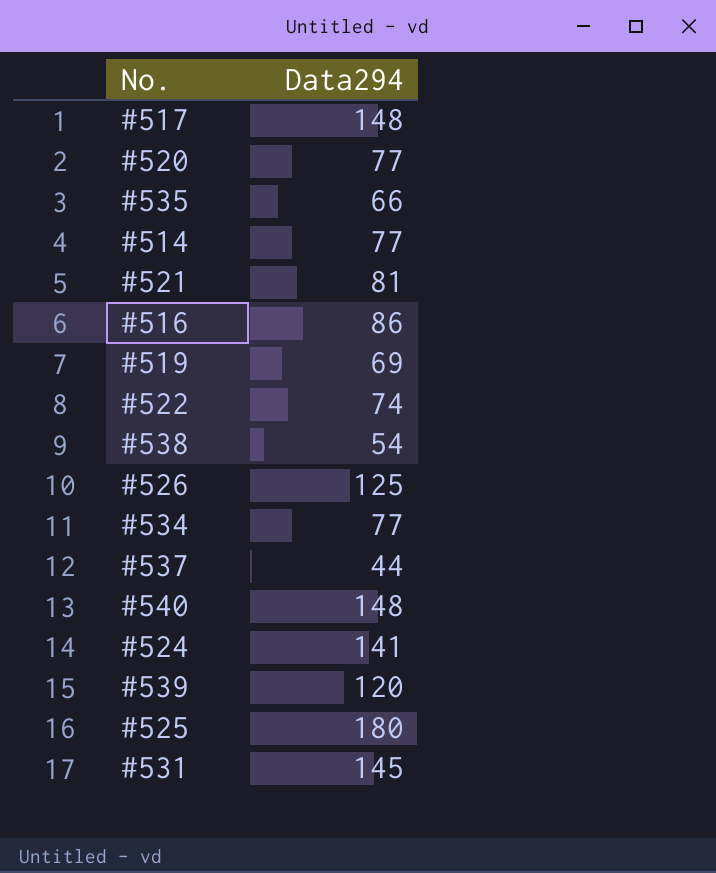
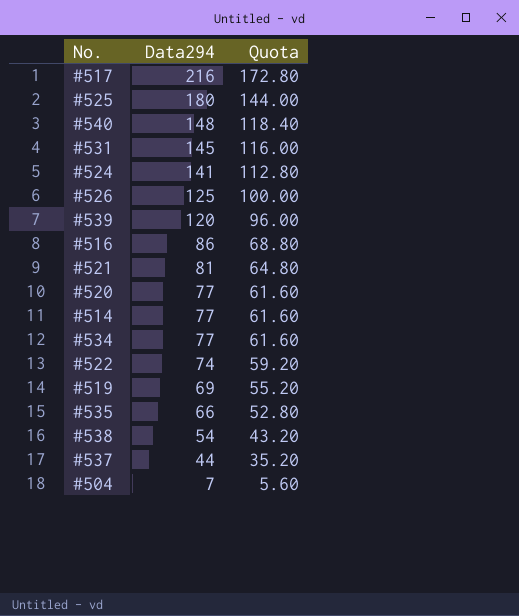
row order: none -> Data294 descending
column Quota | formula: none -> [Data294] * 0.8
#517 | Data294: 148 -> 216
row #504: none -> 7 | 5.60

